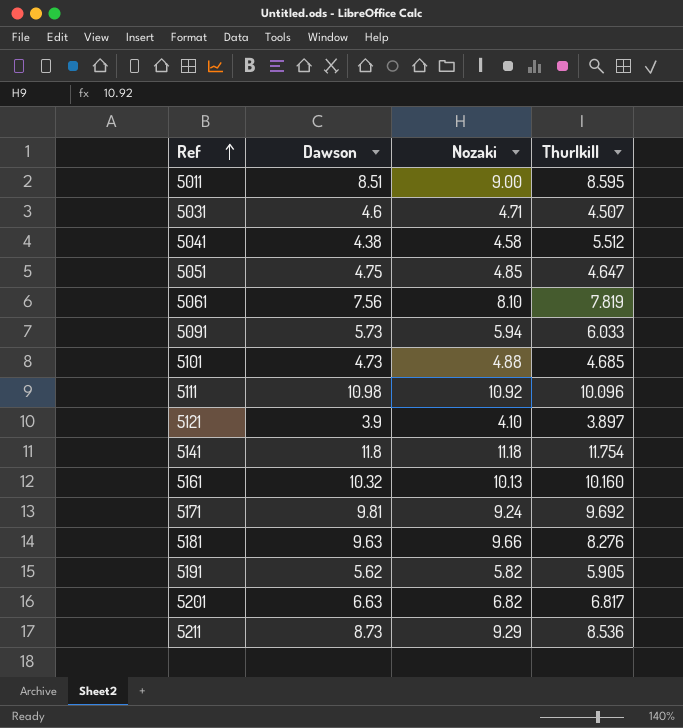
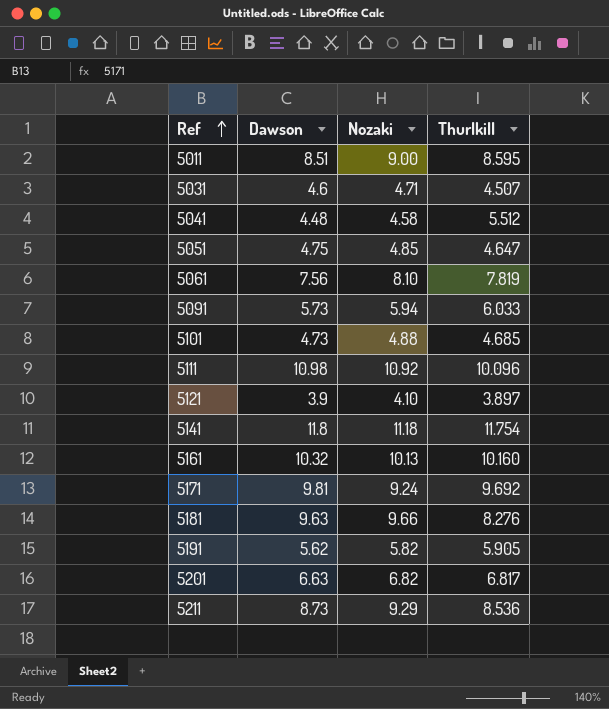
5041 | Dawson: 4.38 -> 4.48

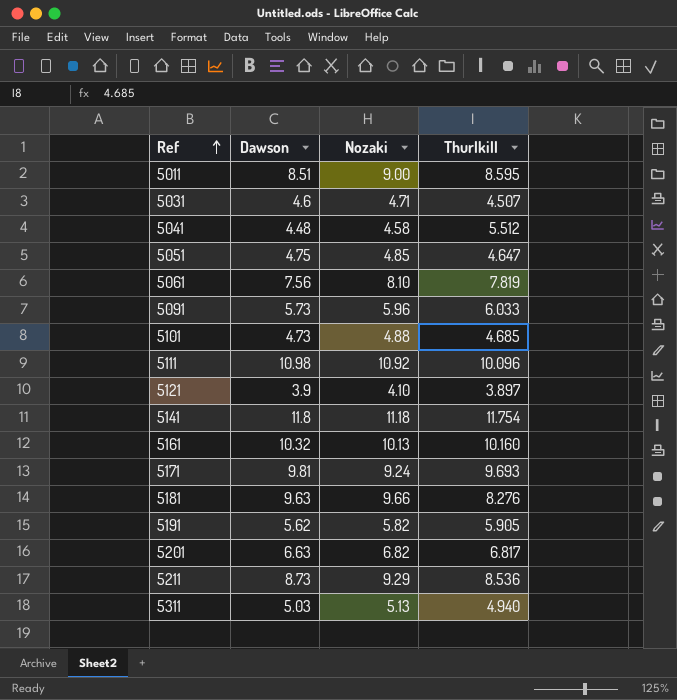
5091 | Nozaki: 5.94 -> 5.96
5171 | Thurlkill: 9.692 -> 9.693
row 5311: none -> 5.03 | 5.13 | 4.940

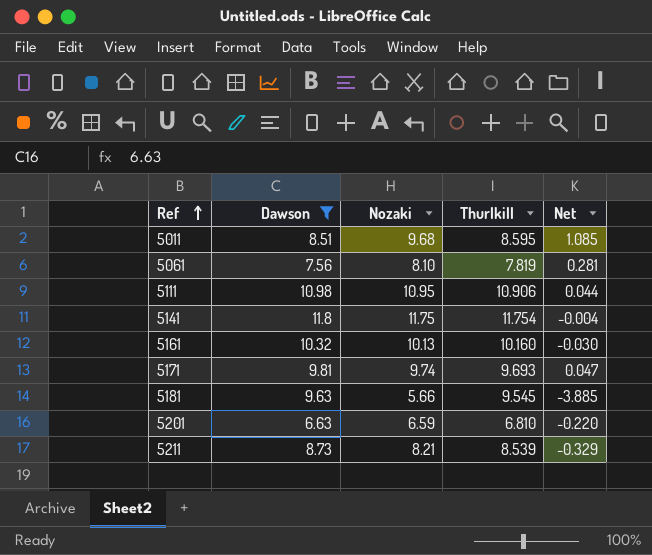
filter: none -> Dawson >= 6.63
column Net | formula: none -> [Nozaki] - [Thurlkill]
5011 | Nozaki: 9.00 -> 9.68
5111 | Nozaki: 10.92 -> 10.95
5111 | Thurlkill: 10.096 -> 10.906
5141 | Nozaki: 11.18 -> 11.75
5171 | Nozaki: 9.24 -> 9.74
5181 | Nozaki: 9.66 -> 5.66
5181 | Thurlkill: 8.276 -> 9.545
5201 | Nozaki: 6.82 -> 6.59
5201 | Thurlkill: 6.817 -> 6.810
5211 | Nozaki: 9.29 -> 8.21
5211 | Thurlkill: 8.536 -> 8.539

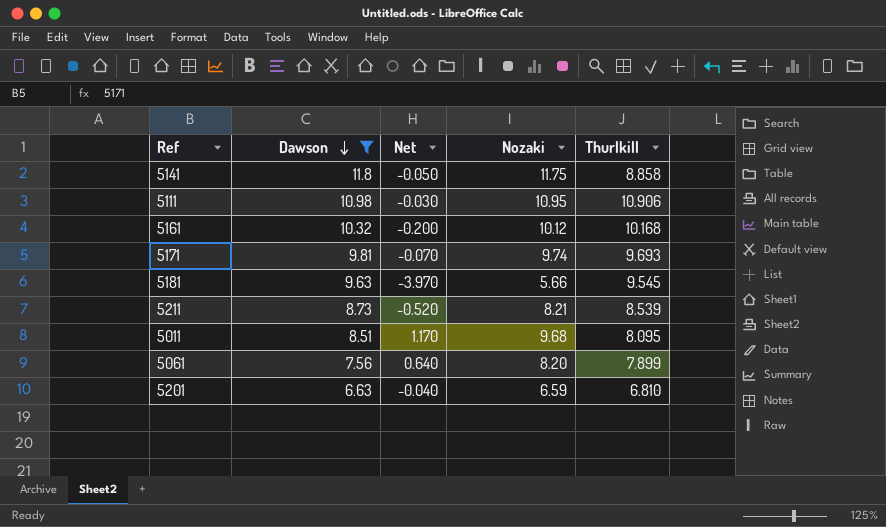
row order: Ref ascending -> Dawson descending
column Net | formula: [Nozaki] - [Thurlkill] -> [Nozaki] - [Dawson]
column Net | position: 5 -> 3
5141 | Thurlkill: 11.754 -> 8.858
5161 | Nozaki: 10.13 -> 10.12
5161 | Thurlkill: 10.160 -> 10.168
5011 | Thurlkill: 8.595 -> 8.095
5061 | Nozaki: 8.10 -> 8.20
5061 | Thurlkill: 7.819 -> 7.899

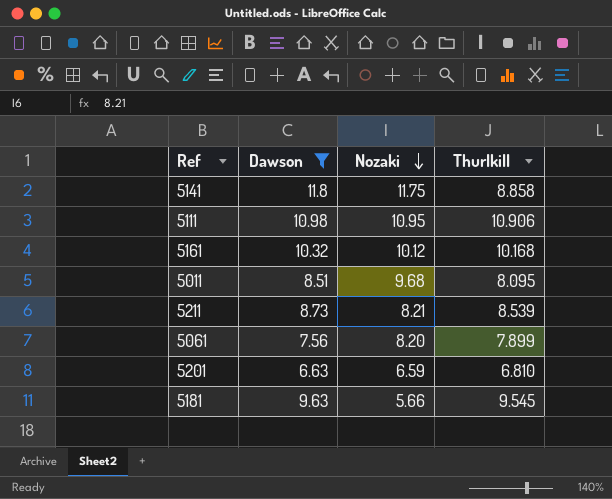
row order: Dawson descending -> Nozaki descending
column Net | formula: [Nozaki] - [Dawson] -> none
row 5171: 9.81 | -0.070 | 9.74 | 9.693 -> none

